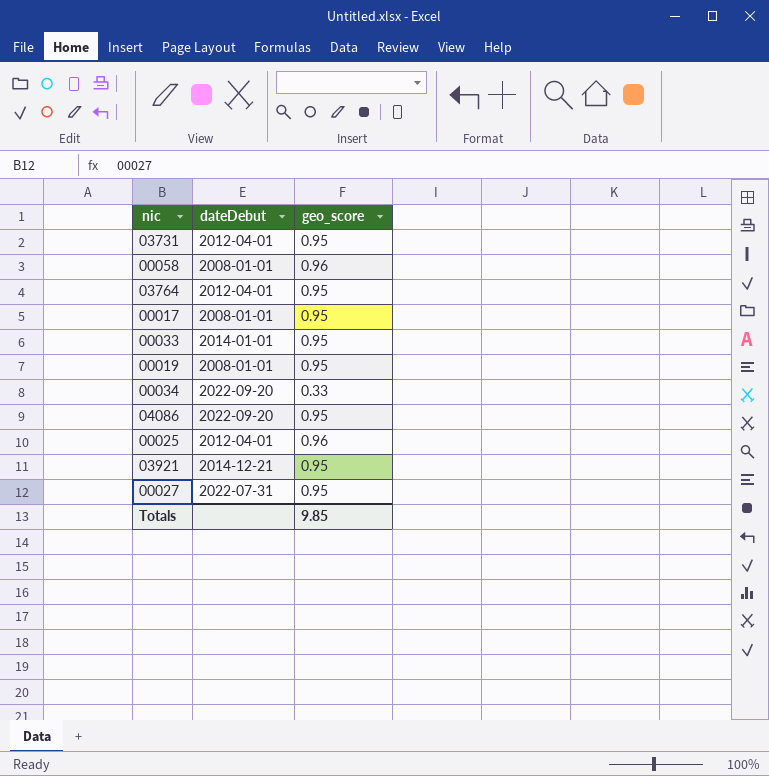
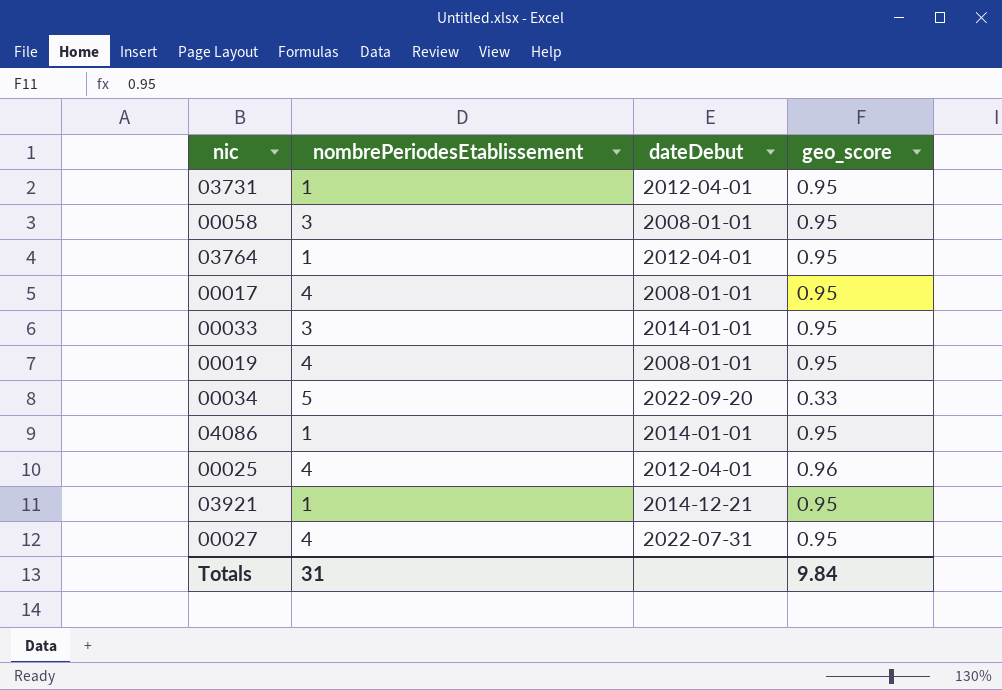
column nombrePeriodesEtablissement | position: none -> 2
00058 | geo_score: 0.96 -> 0.95
04086 | dateDebut: 2022-09-20 -> 2014-01-01
Totals | geo_score: 9.85 -> 9.84

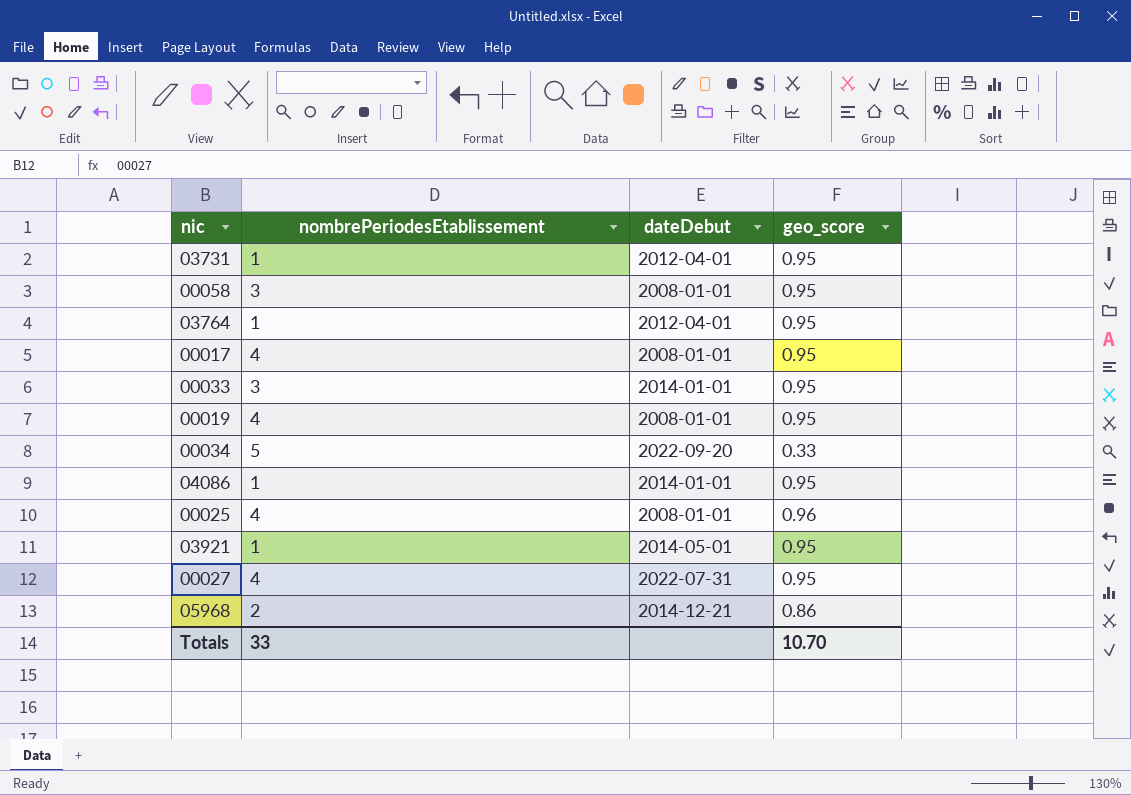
00025 | dateDebut: 2012-04-01 -> 2008-01-01
03921 | dateDebut: 2014-12-21 -> 2014-05-01
row 05968: none -> 2 | 2014-12-21 | 0.86
Totals | nombrePeriodesEtablissement: 31 -> 33
Totals | geo_score: 9.84 -> 10.70

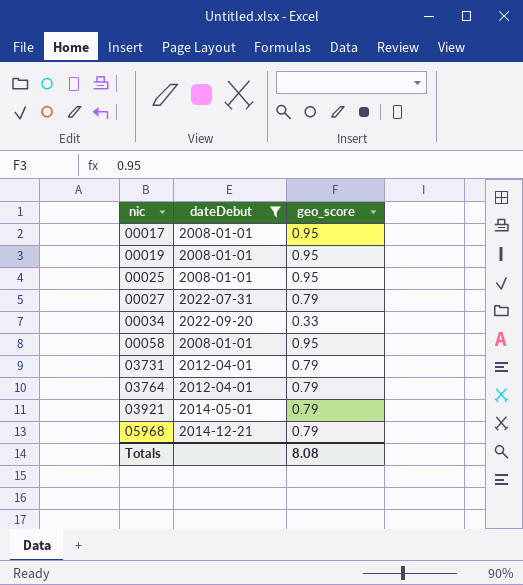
filter: none -> dateDebut != 2014-01-01
row order: none -> nic ascending
column nombrePeriodesEtablissement | position: 2 -> none
00025 | geo_score: 0.96 -> 0.95
00027 | geo_score: 0.95 -> 0.79
03731 | geo_score: 0.95 -> 0.79
03764 | geo_score: 0.95 -> 0.79
03921 | geo_score: 0.95 -> 0.79
05968 | geo_score: 0.86 -> 0.79
Totals | geo_score: 10.70 -> 8.08

